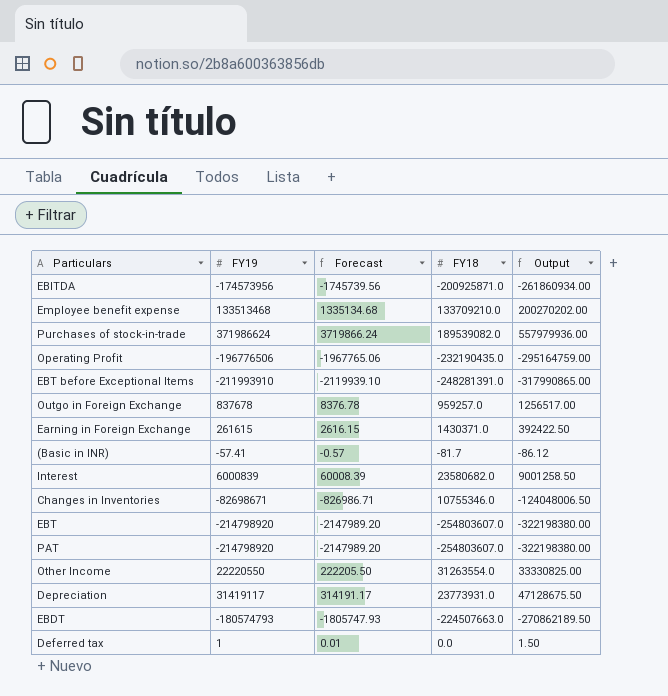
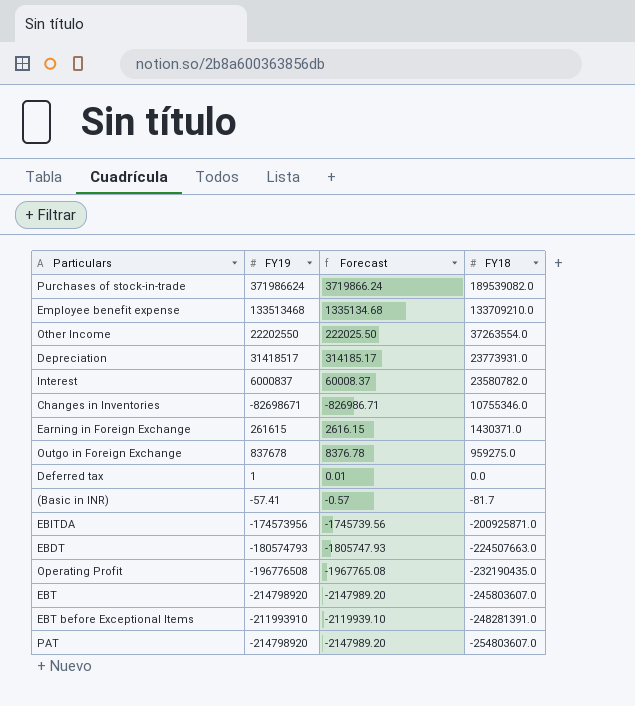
row order: none -> FY18 descending
column Output | formula: [FY19] * 1.5 -> none
Other Income | FY19: 22220550 -> 22202550
Other Income | Forecast: 222205.50 -> 222025.50
Other Income | FY18: 31263554.0 -> 37263554.0
Depreciation | FY19: 31419117 -> 31418517
Depreciation | Forecast: 314191.17 -> 314185.17
Interest | FY19: 6000839 -> 6000837
Interest | Forecast: 60008.39 -> 60008.37
Interest | FY18: 23580682.0 -> 23580782.0
Outgo in Foreign Exchange | FY18: 959257.0 -> 959275.0
Operating Profit | FY19: -196776506 -> -196776508
Operating Profit | Forecast: -1967765.06 -> -1967765.08
EBT | FY18: -254803607.0 -> -245803607.0

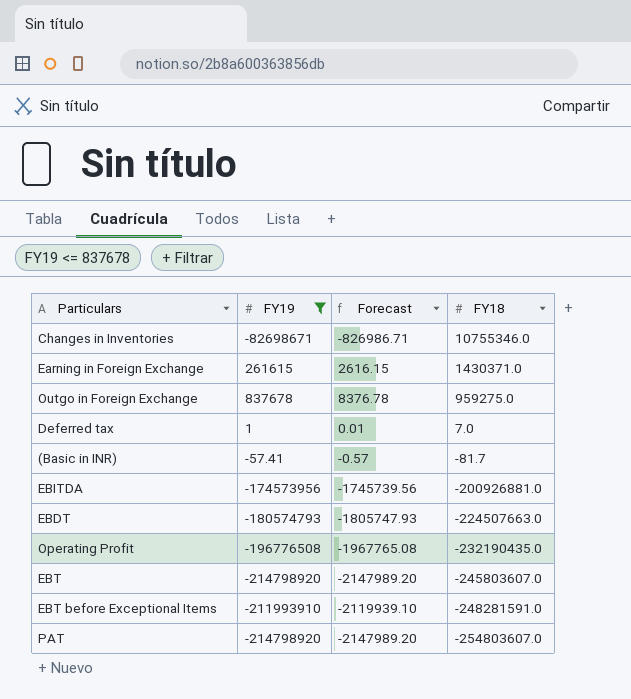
filter: none -> FY19 <= 837678
Deferred tax | FY18: 0.0 -> 7.0
EBITDA | FY18: -200925871.0 -> -200926881.0
EBT before Exceptional Items | FY18: -248281391.0 -> -248281591.0

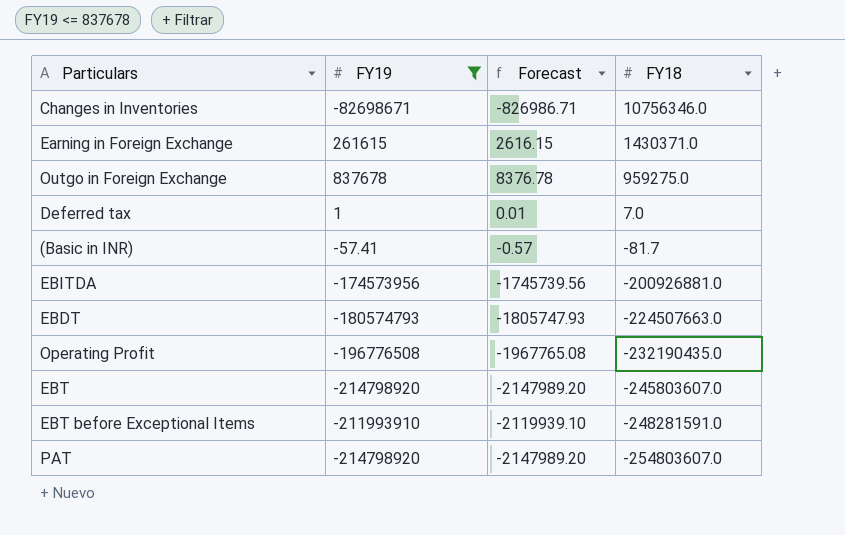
Changes in Inventories | FY18: 10755346.0 -> 10756346.0

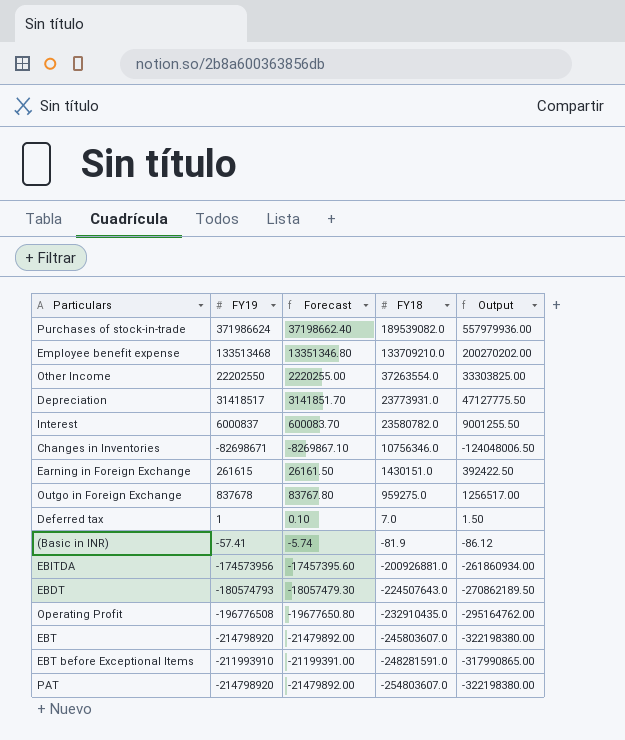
filter: FY19 <= 837678 -> none
column Forecast | formula: [FY19] * 0.01 -> [FY19] * 0.1
column Output | formula: none -> [FY19] * 1.5
Earning in Foreign Exchange | FY18: 1430371.0 -> 1430151.0
(Basic in INR) | FY18: -81.7 -> -81.9
EBDT | FY18: -224507663.0 -> -224507643.0
Operating Profit | FY18: -232190435.0 -> -232910435.0

